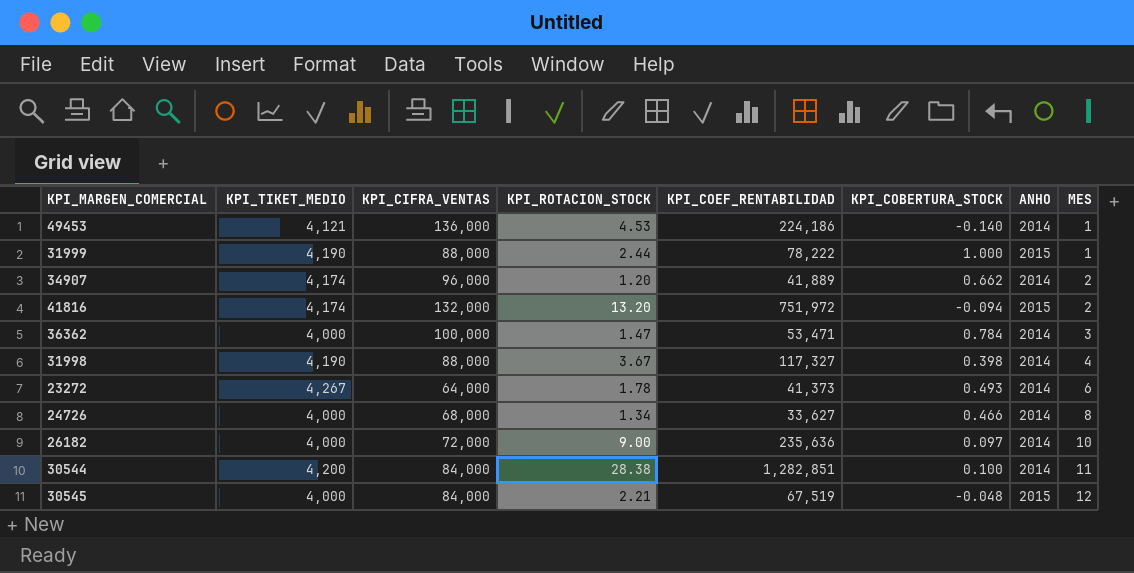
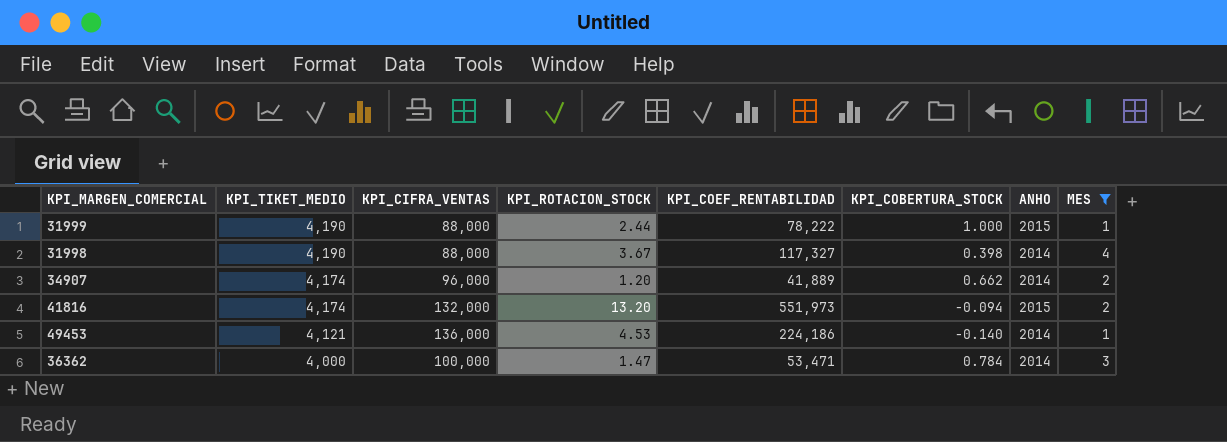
filter: none -> MES <= 4
row order: MES ascending -> KPI_TIKET_MEDIO descending
41816 | KPI_COEF_RENTABILIDAD: 751,972 -> 551,973

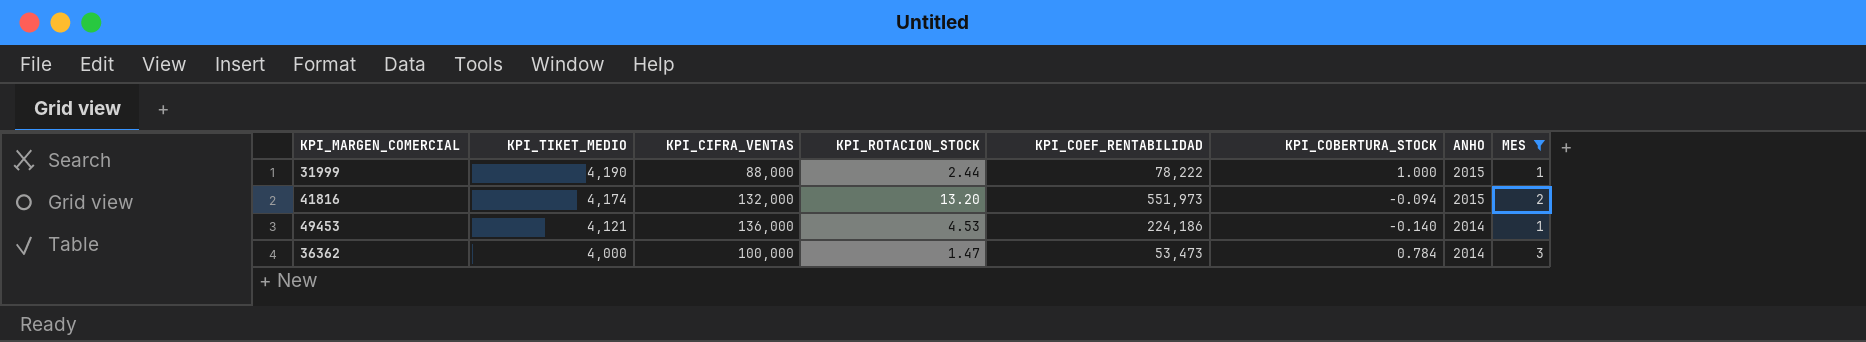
row 31998: 4,190 | 88,000 | 3.67 | 117,327 | 0.398 | 2014 | 4 -> none
row 34907: 4,174 | 96,000 | 1.20 | 41,889 | 0.662 | 2014 | 2 -> none
36362 | KPI_COEF_RENTABILIDAD: 53,471 -> 53,473

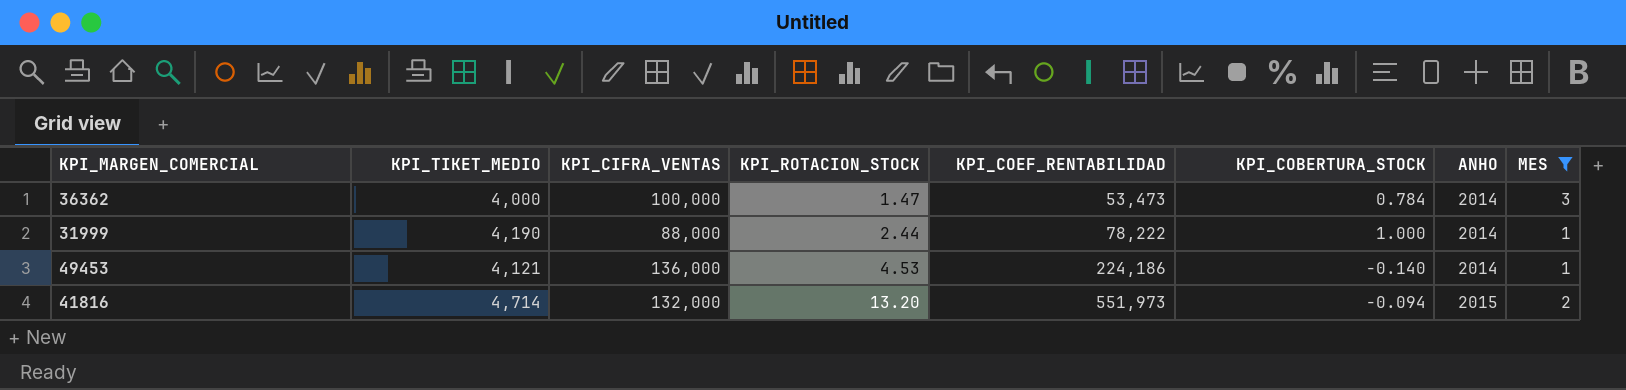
row order: KPI_TIKET_MEDIO descending -> KPI_ROTACION_STOCK ascending
31999 | ANHO: 2015 -> 2014
41816 | KPI_TIKET_MEDIO: 4,174 -> 4,714

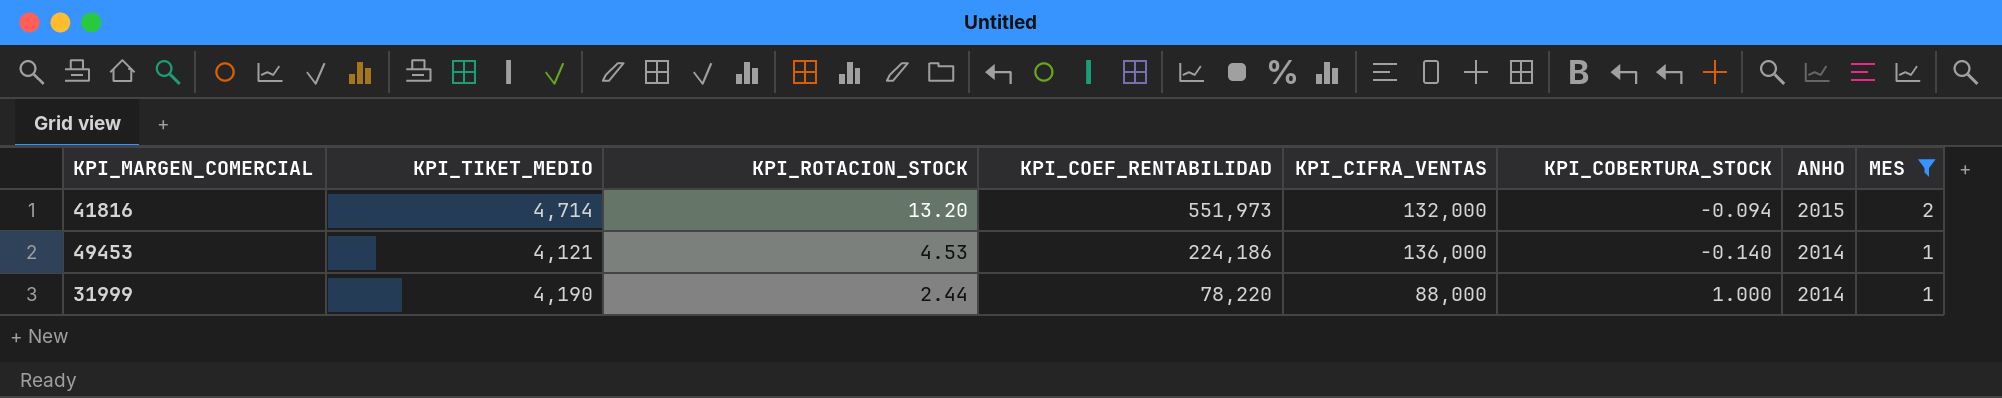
row order: KPI_ROTACION_STOCK ascending -> KPI_ROTACION_STOCK descending
column KPI_CIFRA_VENTAS | position: 3 -> 5
row 36362: 4,000 | 100,000 | 1.47 | 53,473 | 0.784 | 2014 | 3 -> none
31999 | KPI_COEF_RENTABILIDAD: 78,222 -> 78,220

